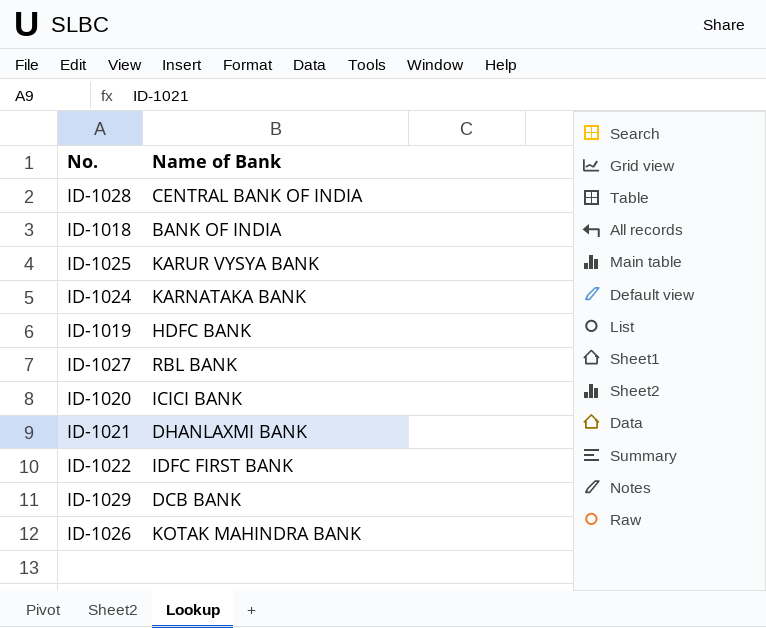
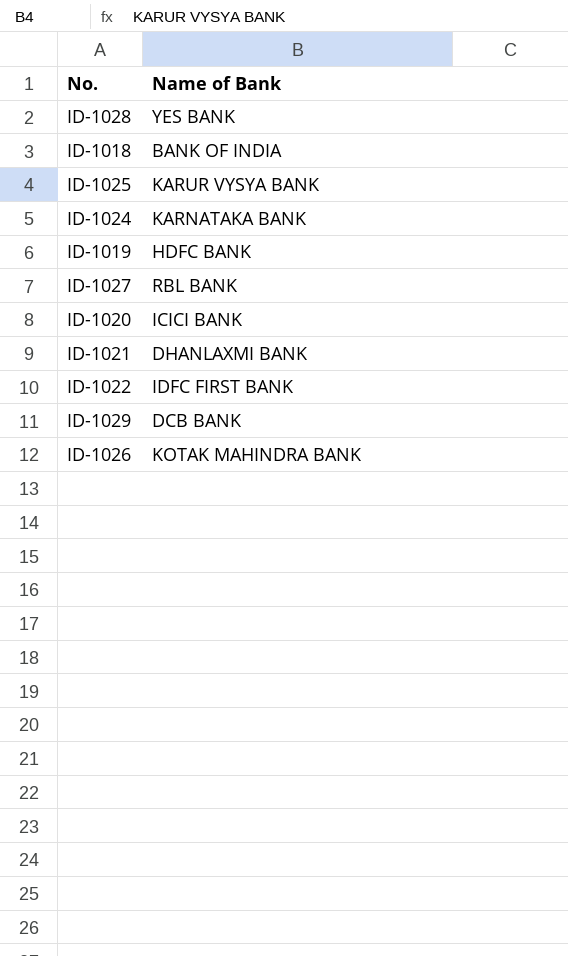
ID-1028 | Name of Bank: CENTRAL BANK OF INDIA -> YES BANK

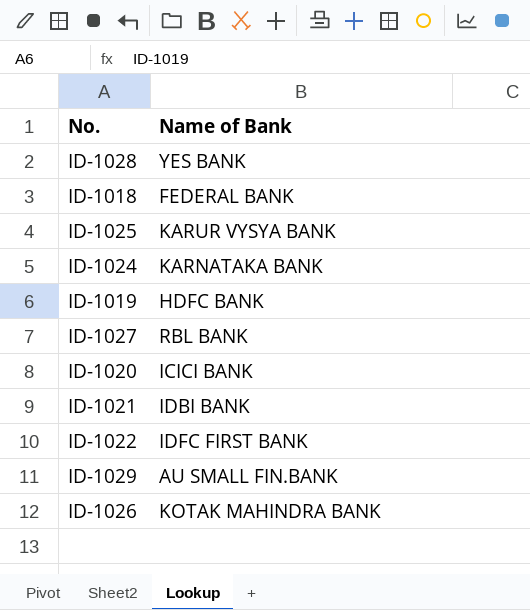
ID-1018 | Name of Bank: BANK OF INDIA -> FEDERAL BANK
ID-1021 | Name of Bank: DHANLAXMI BANK -> IDBI BANK
ID-1029 | Name of Bank: DCB BANK -> AU SMALL FIN.BANK

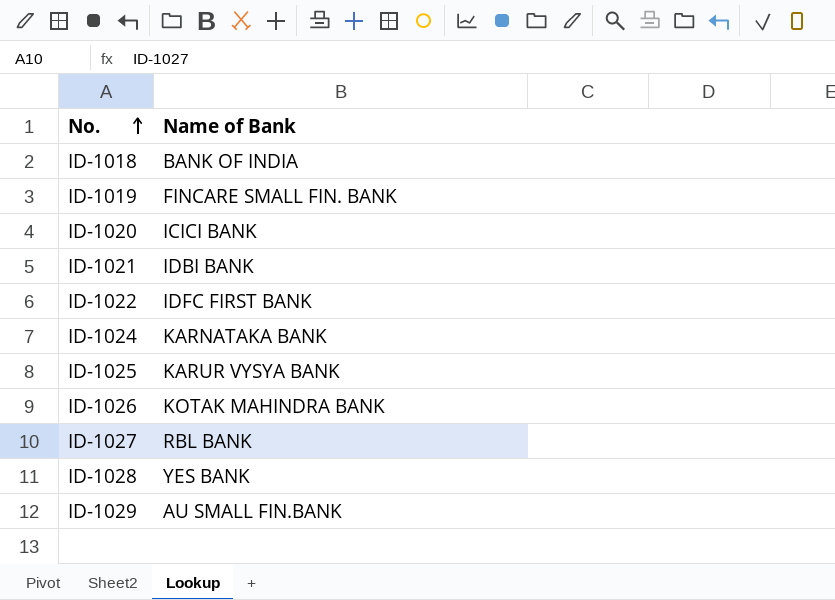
row order: none -> No. ascending
ID-1018 | Name of Bank: FEDERAL BANK -> BANK OF INDIA
ID-1019 | Name of Bank: HDFC BANK -> FINCARE SMALL FIN. BANK

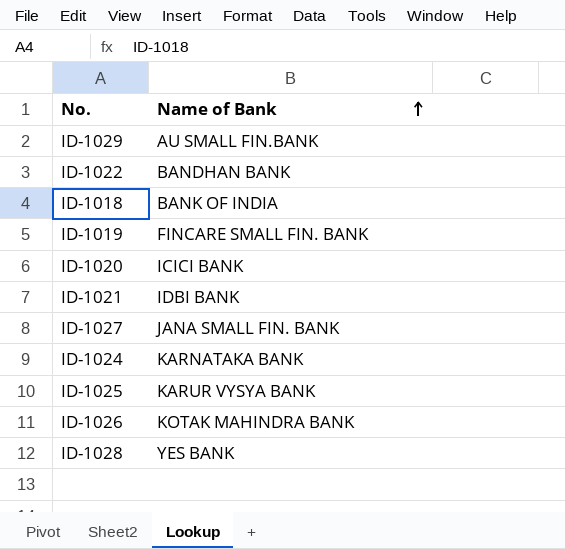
row order: No. ascending -> Name of Bank ascending
ID-1022 | Name of Bank: IDFC FIRST BANK -> BANDHAN BANK
ID-1027 | Name of Bank: RBL BANK -> JANA SMALL FIN. BANK

